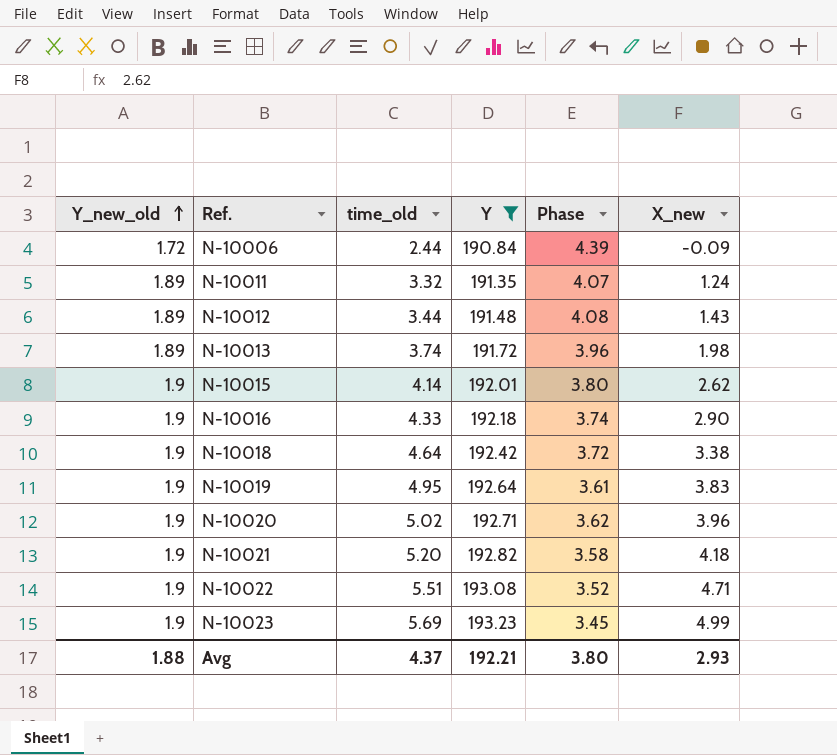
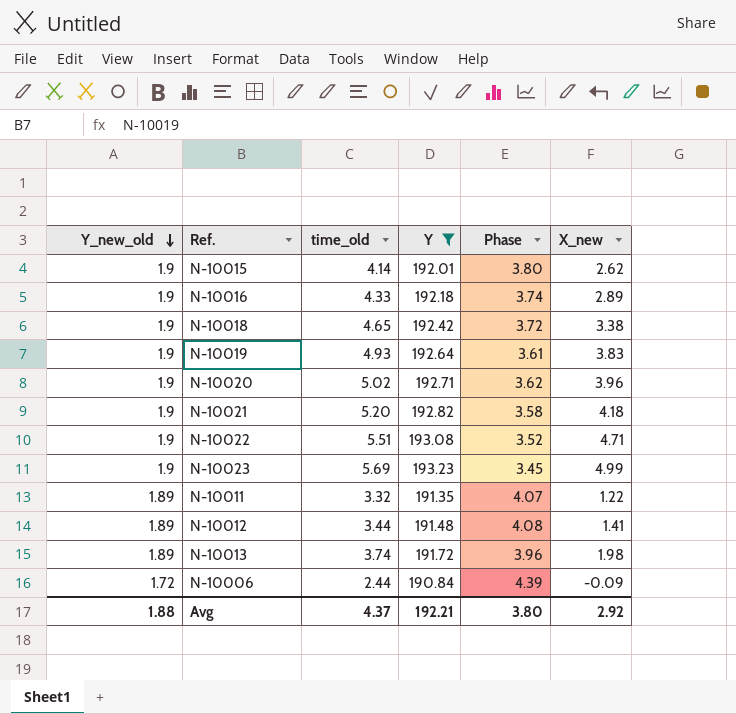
row order: Y_new_old ascending -> Y_new_old descending
N-10016 | X_new: 2.90 -> 2.89
N-10018 | time_old: 4.64 -> 4.65
N-10019 | time_old: 4.95 -> 4.93
N-10011 | X_new: 1.24 -> 1.22
N-10012 | X_new: 1.43 -> 1.41
Avg | X_new: 2.93 -> 2.92

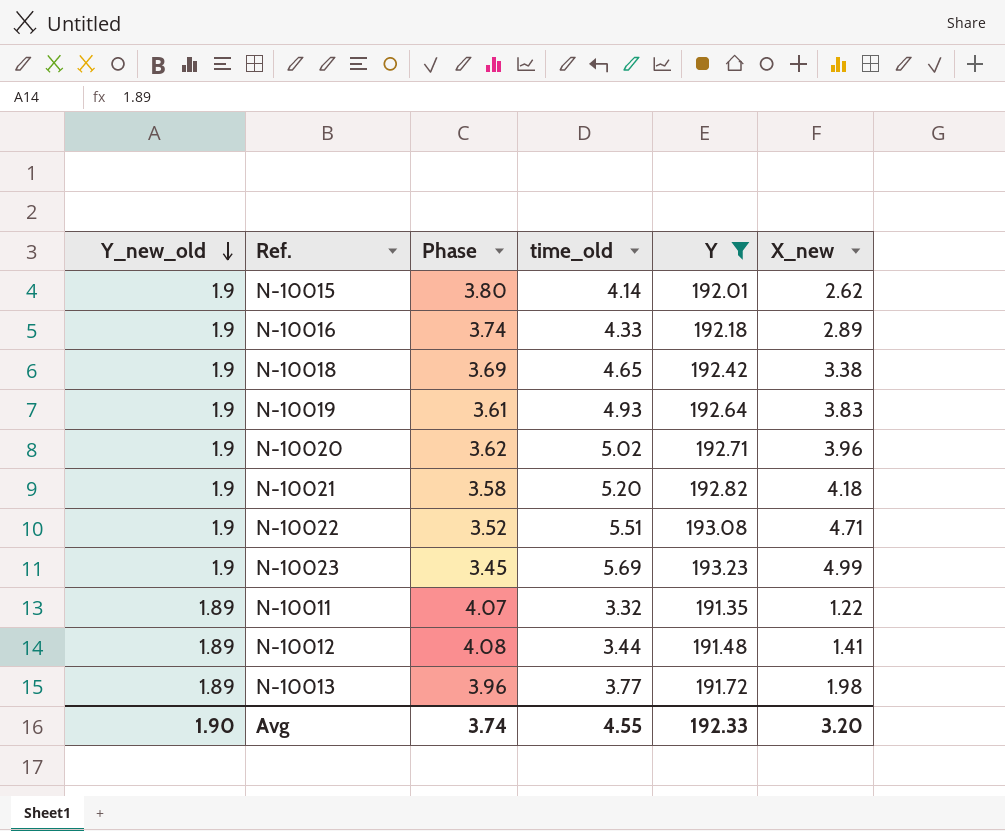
column Phase | position: 5 -> 3
row N-10006: 1.72 | 2.44 | 190.84 | 4.39 | -0.09 -> none
N-10018 | Phase: 3.72 -> 3.69
N-10013 | time_old: 3.74 -> 3.77
Avg | Y_new_old: 1.88 -> 1.90
Avg | Phase: 3.80 -> 3.74
Avg | time_old: 4.37 -> 4.55
Avg | Y: 192.21 -> 192.33
Avg | X_new: 2.92 -> 3.20

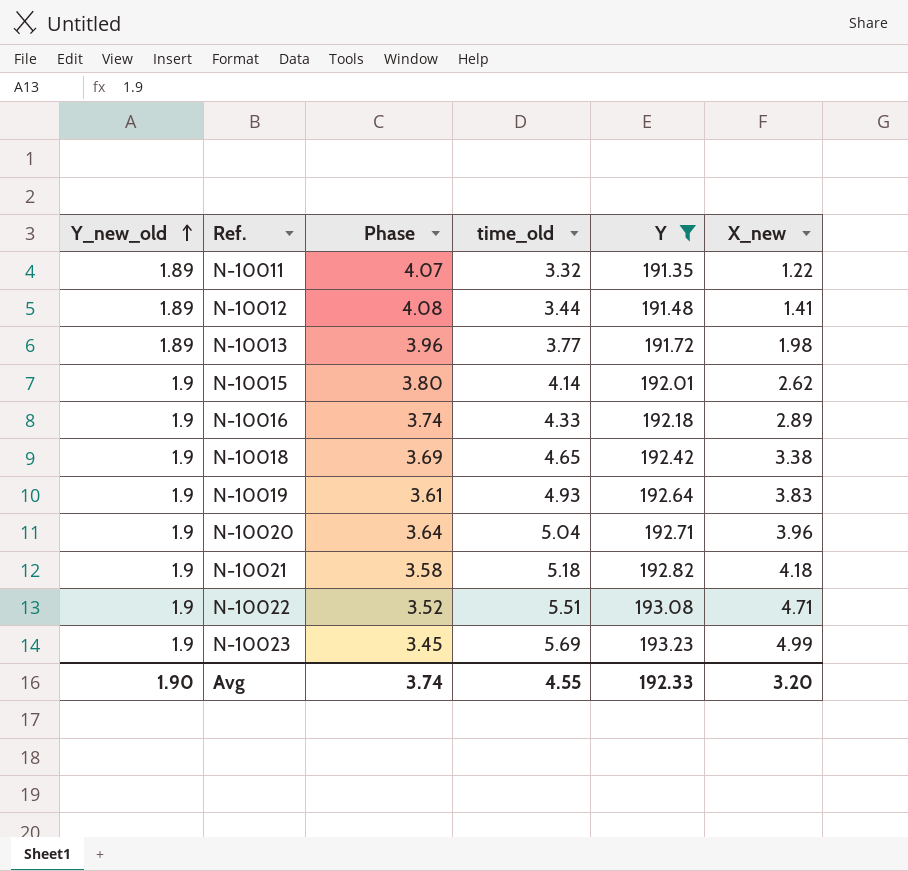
row order: Y_new_old descending -> Y_new_old ascending
N-10020 | Phase: 3.62 -> 3.64
N-10020 | time_old: 5.02 -> 5.04
N-10021 | time_old: 5.20 -> 5.18

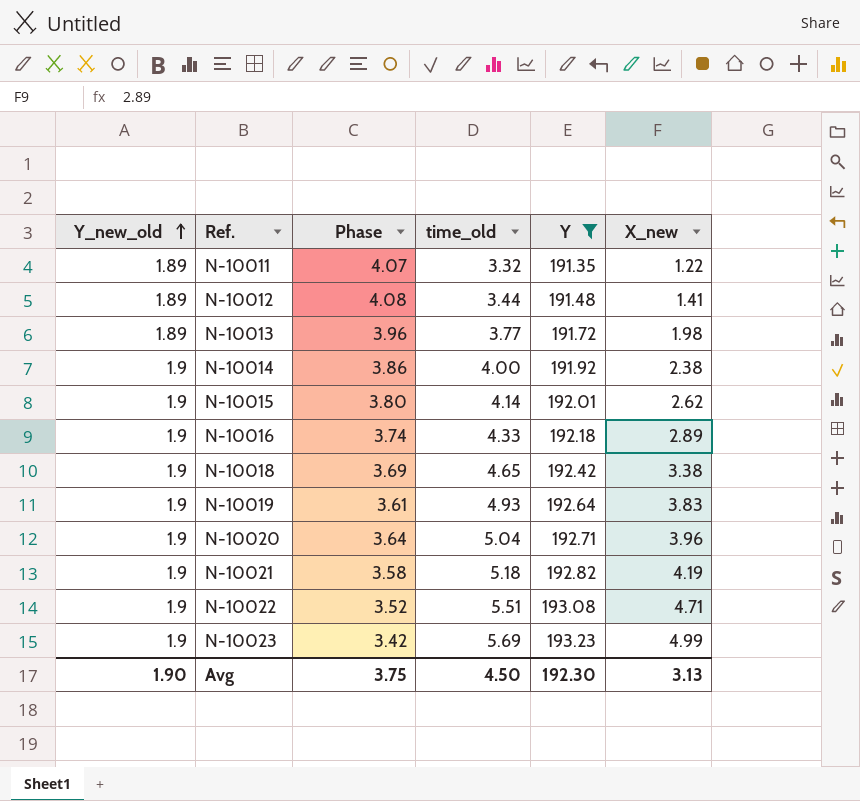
row N-10014: none -> 1.9 | 3.86 | 4.00 | 191.92 | 2.38
N-10021 | X_new: 4.18 -> 4.19
N-10023 | Phase: 3.45 -> 3.42
Avg | Phase: 3.74 -> 3.75
Avg | time_old: 4.55 -> 4.50
Avg | Y: 192.33 -> 192.30
Avg | X_new: 3.20 -> 3.13

